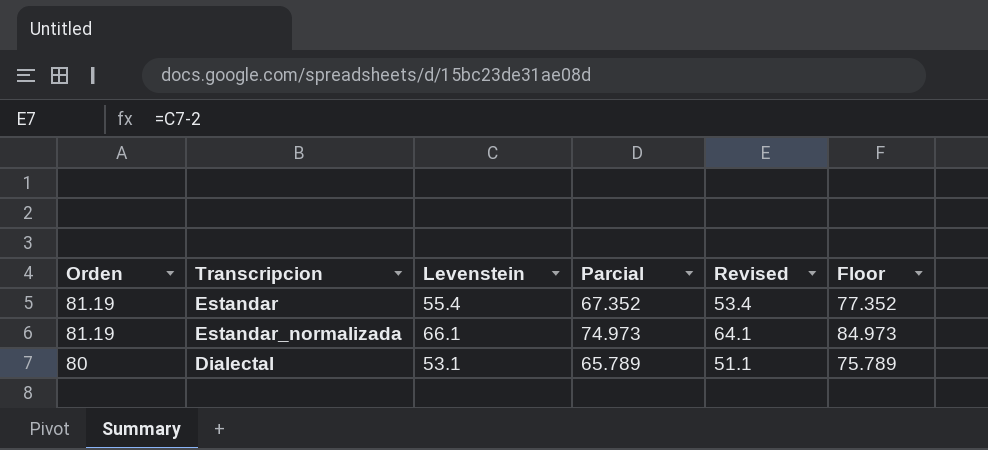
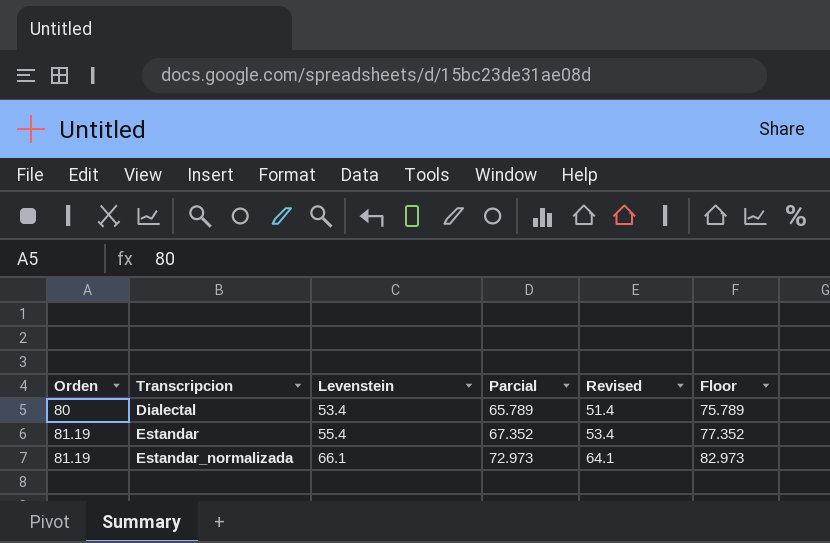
row order: Orden descending -> Orden ascending
Dialectal | Levenstein: 53.1 -> 53.4
Dialectal | Revised: 51.1 -> 51.4
Estandar_normalizada | Parcial: 74.973 -> 72.973
Estandar_normalizada | Floor: 84.973 -> 82.973

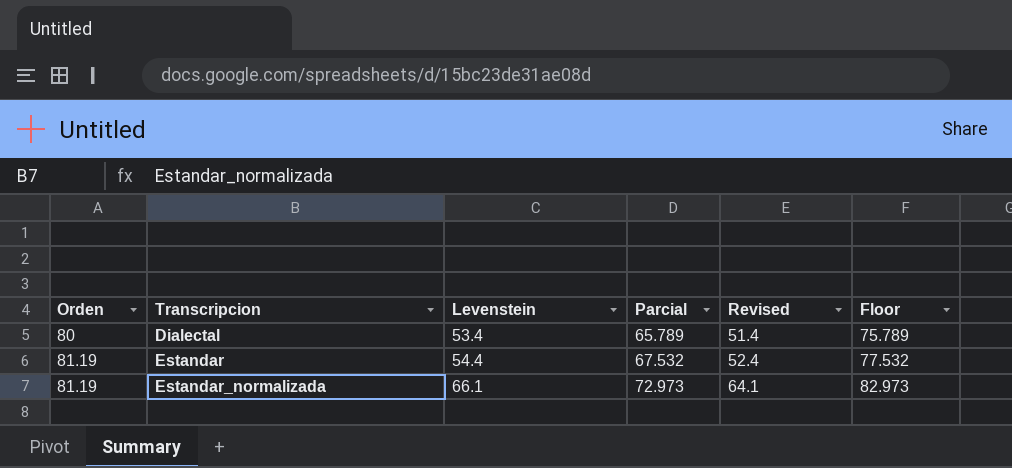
Estandar | Levenstein: 55.4 -> 54.4
Estandar | Parcial: 67.352 -> 67.532
Estandar | Revised: 53.4 -> 52.4
Estandar | Floor: 77.352 -> 77.532

